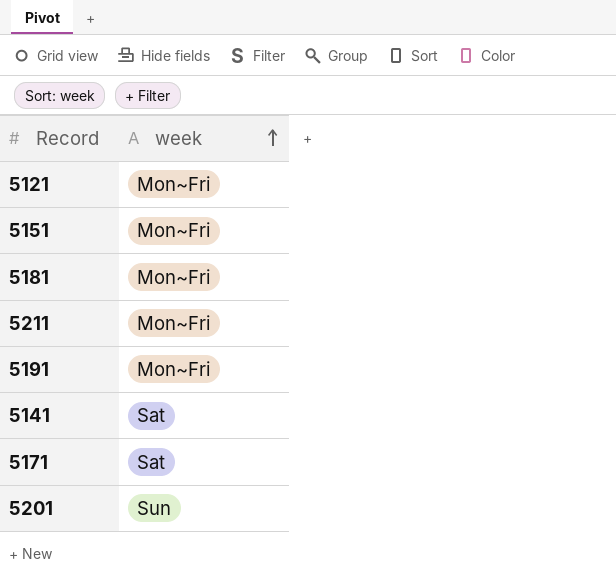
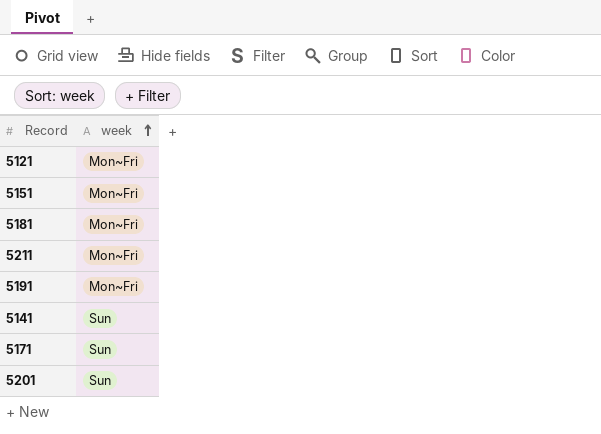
5141 | week: Sat -> Sun
5171 | week: Sat -> Sun

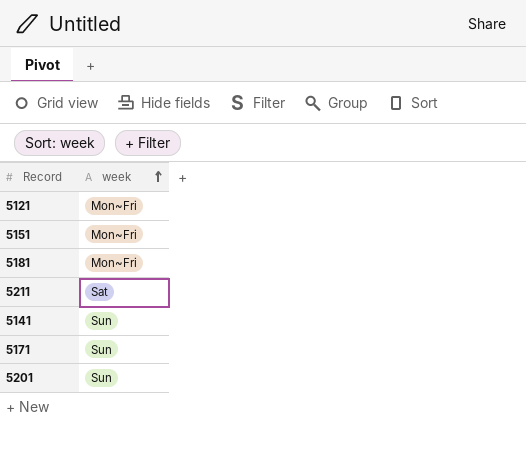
row 5191: Mon~Fri -> none
5211 | week: Mon~Fri -> Sat

